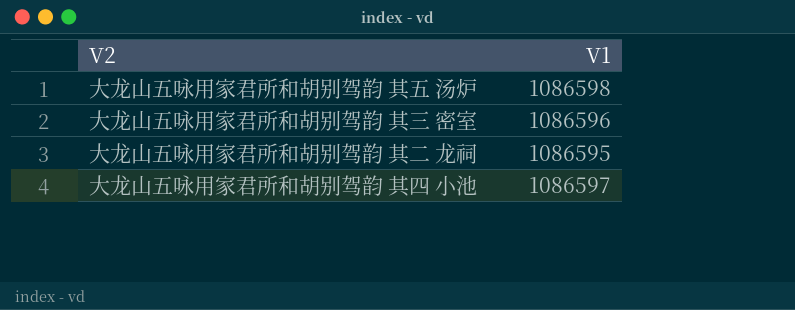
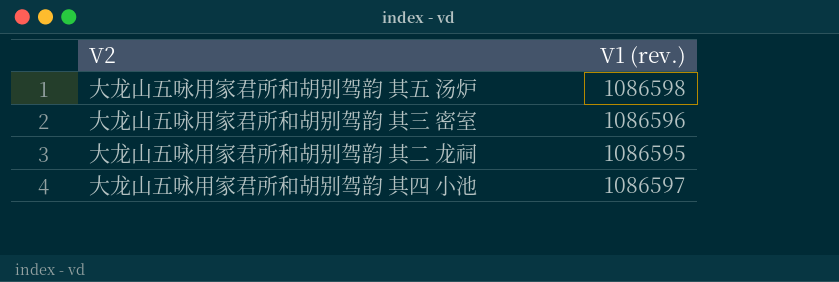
column name: V1 -> V1 (rev.)

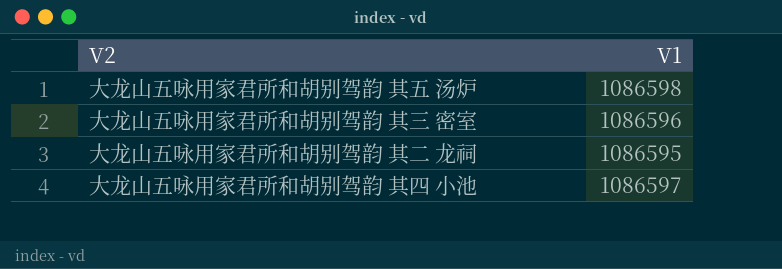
column name: V1 (rev.) -> V1

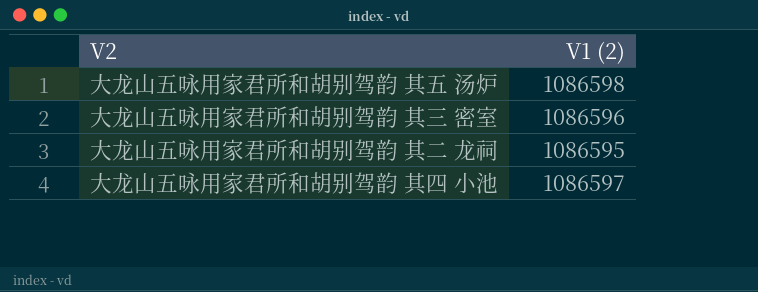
column name: V1 -> V1 (2)

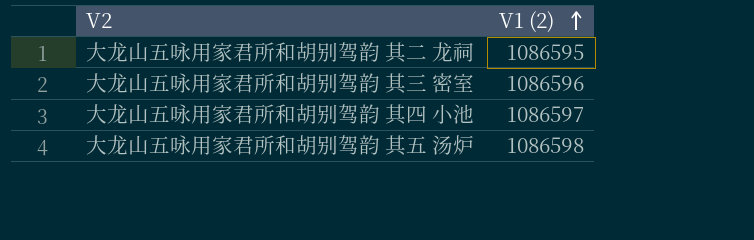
row order: none -> V1 (2) ascending

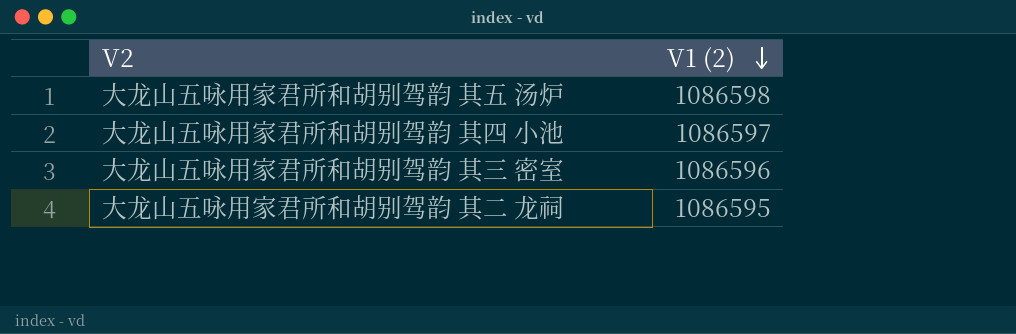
row order: V1 (2) ascending -> V1 (2) descending

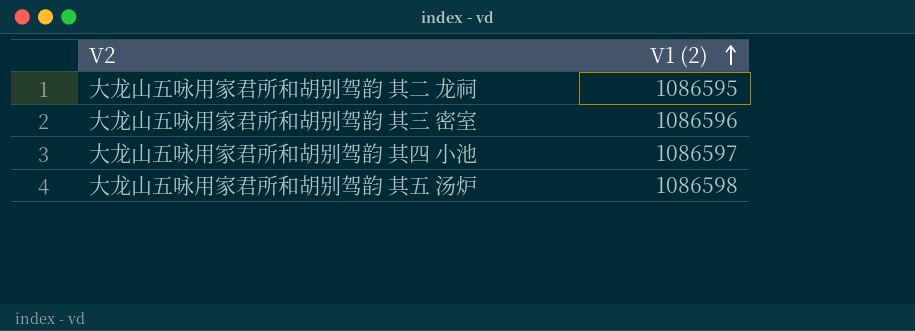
row order: V1 (2) descending -> V1 (2) ascending

